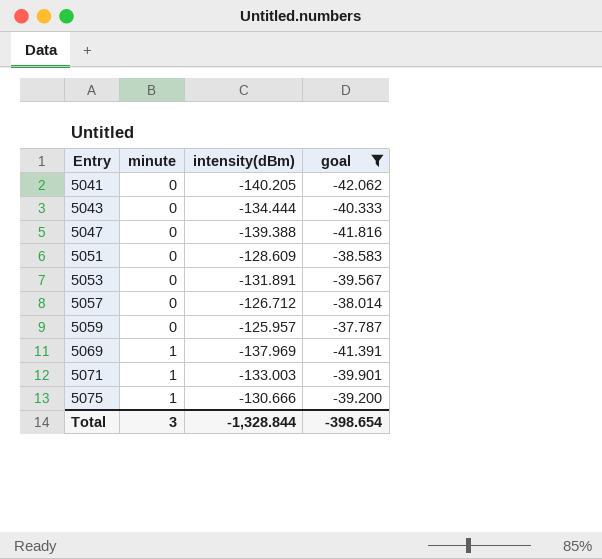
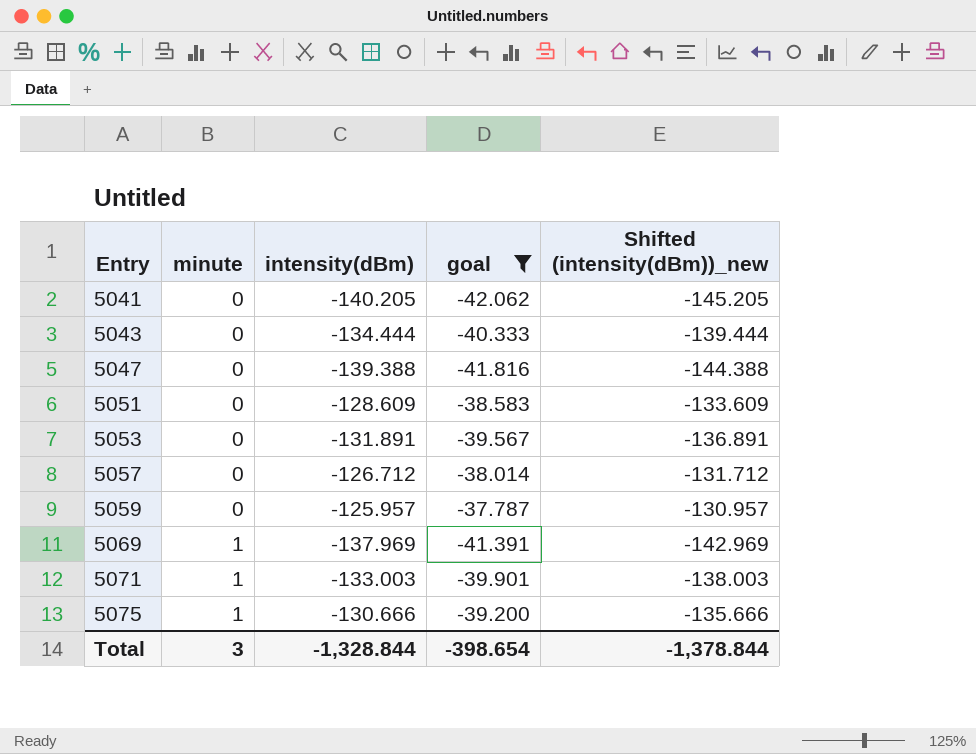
column Shifted (intensity(dBm))_new | formula: none -> [intensity(dBm)] - 5

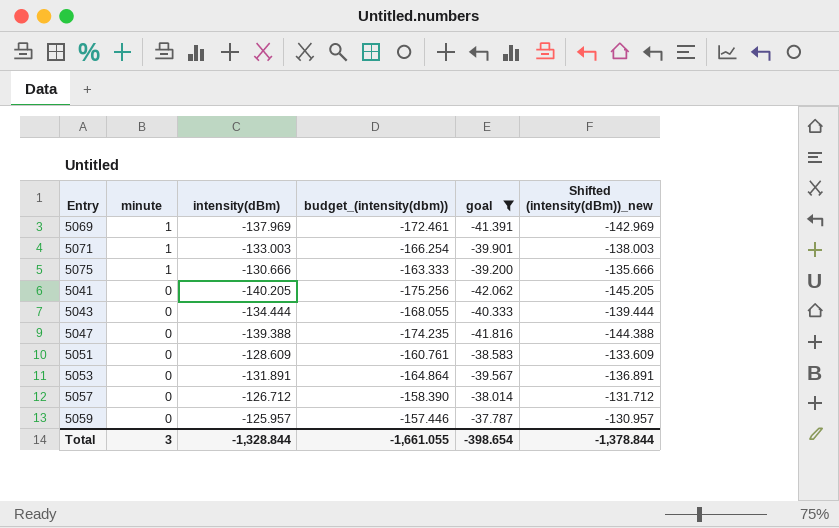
row order: Entry ascending -> minute descending
column budget_(intensity(dbm)) | formula: none -> [intensity(dBm)] * 1.25

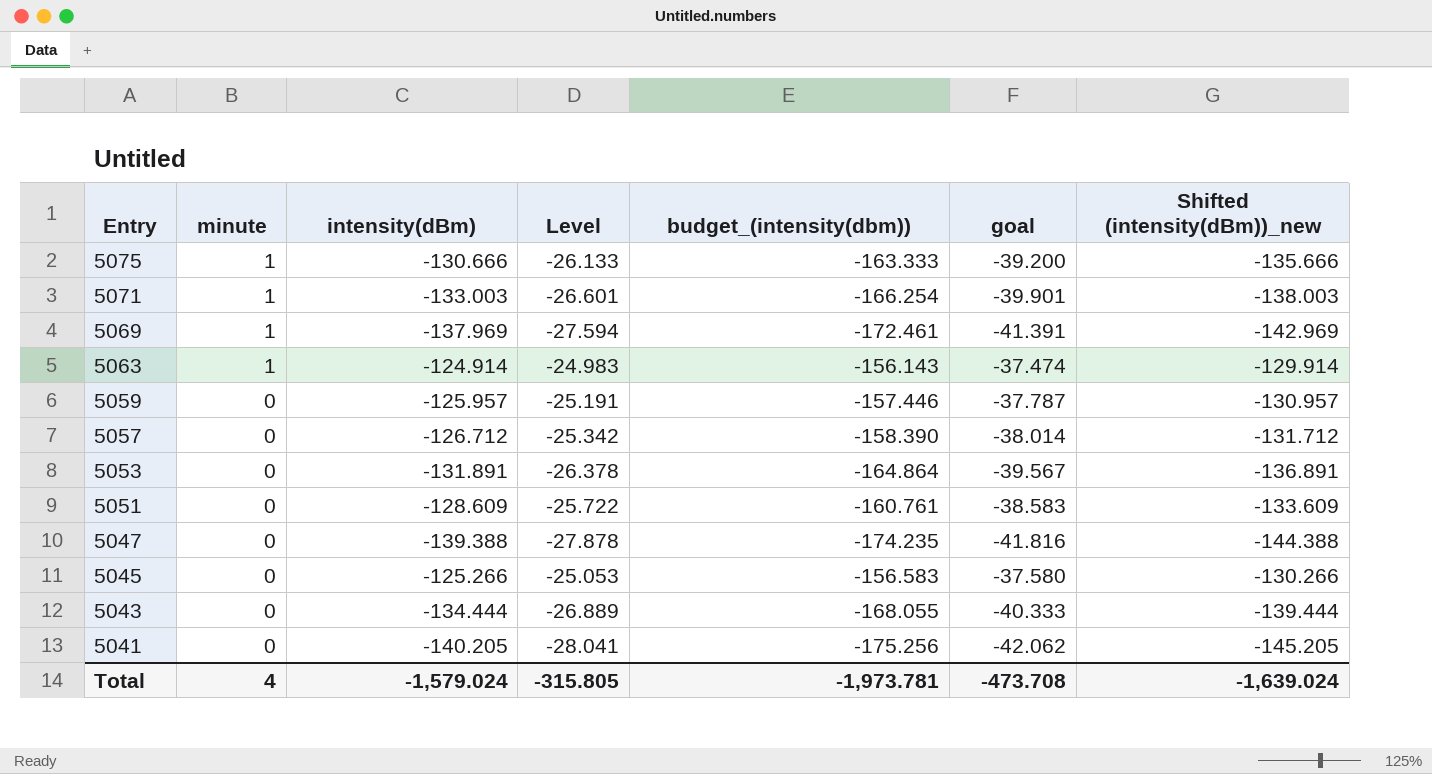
filter: goal <= -37.787 -> none
row order: minute descending -> Entry descending
column Level | formula: none -> [intensity(dBm)] * 0.2
Total | minute: 3 -> 4
Total | intensity(dBm): -1,328.844 -> -1,579.024
Total | budget_(intensity(dbm)): -1,661.055 -> -1,973.781
Total | goal: -398.654 -> -473.708
Total | Shifted (intensity(dBm))_new: -1,378.844 -> -1,639.024

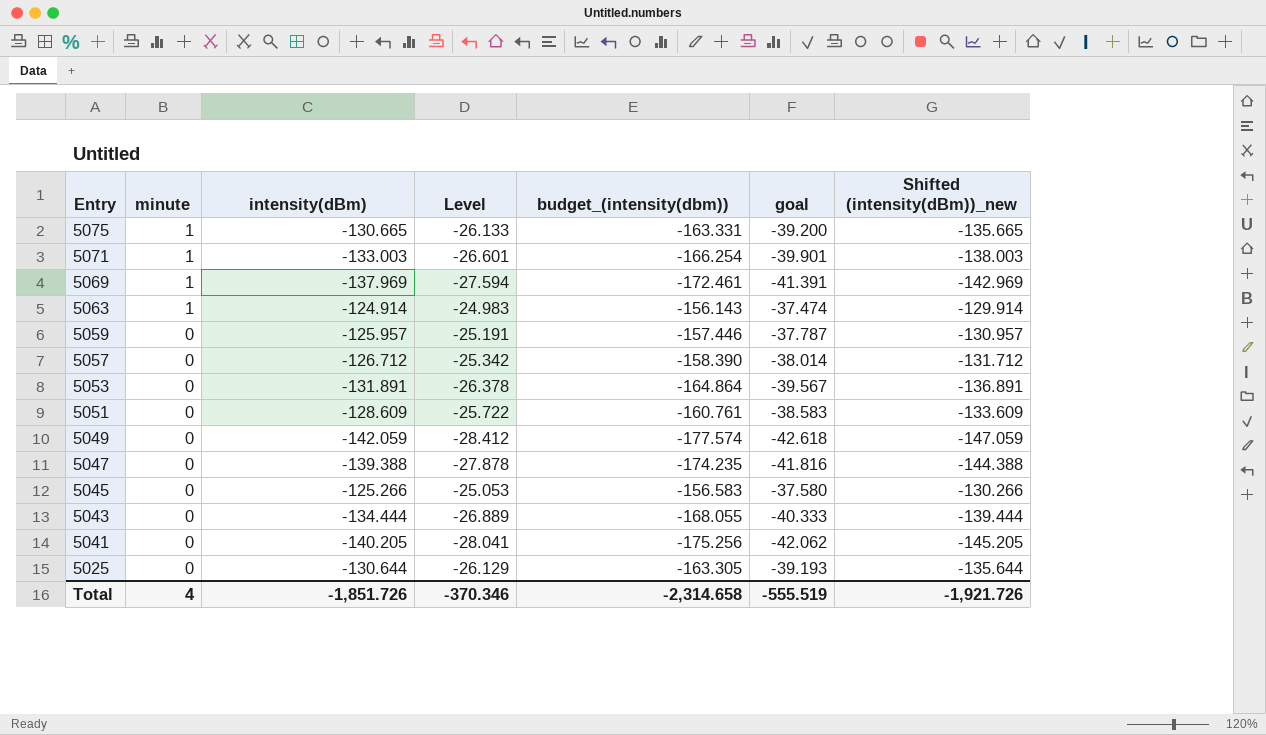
5075 | intensity(dBm): -130.666 -> -130.665
5075 | budget_(intensity(dbm)): -163.333 -> -163.331
5075 | Shifted (intensity(dBm))_new: -135.666 -> -135.665
row 5049: none -> 0 | -142.059 | -28.412 | -177.574 | -42.618 | -147.059
row 5025: none -> 0 | -130.644 | -26.129 | -163.305 | -39.193 | -135.644
Total | intensity(dBm): -1,579.024 -> -1,851.726
Total | Level: -315.805 -> -370.346
Total | budget_(intensity(dbm)): -1,973.781 -> -2,314.658
Total | goal: -473.708 -> -555.519
Total | Shifted (intensity(dBm))_new: -1,639.024 -> -1,921.726

